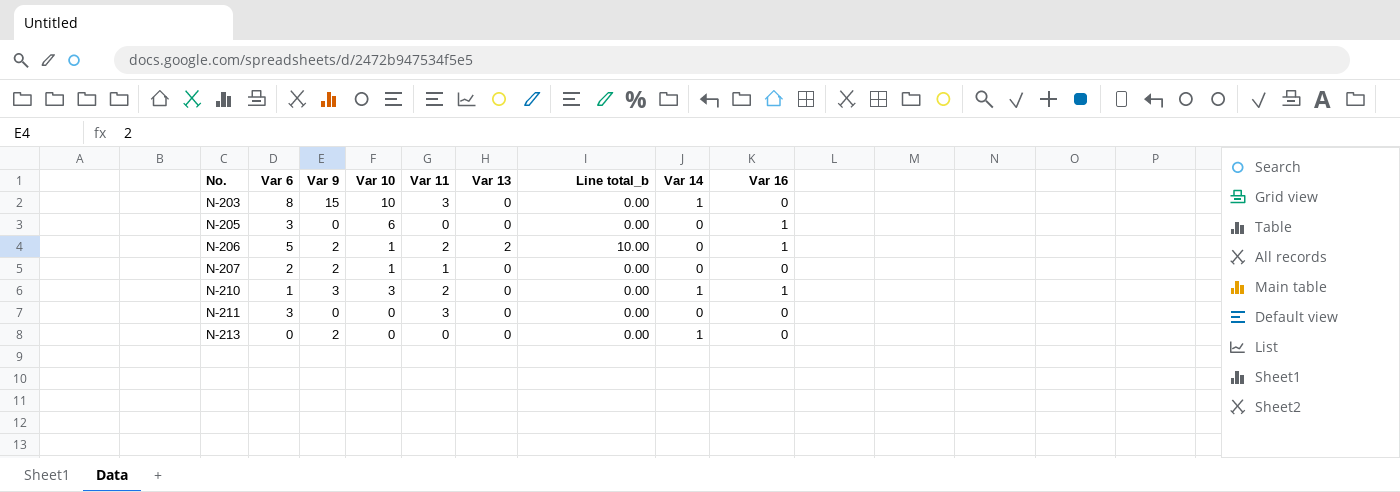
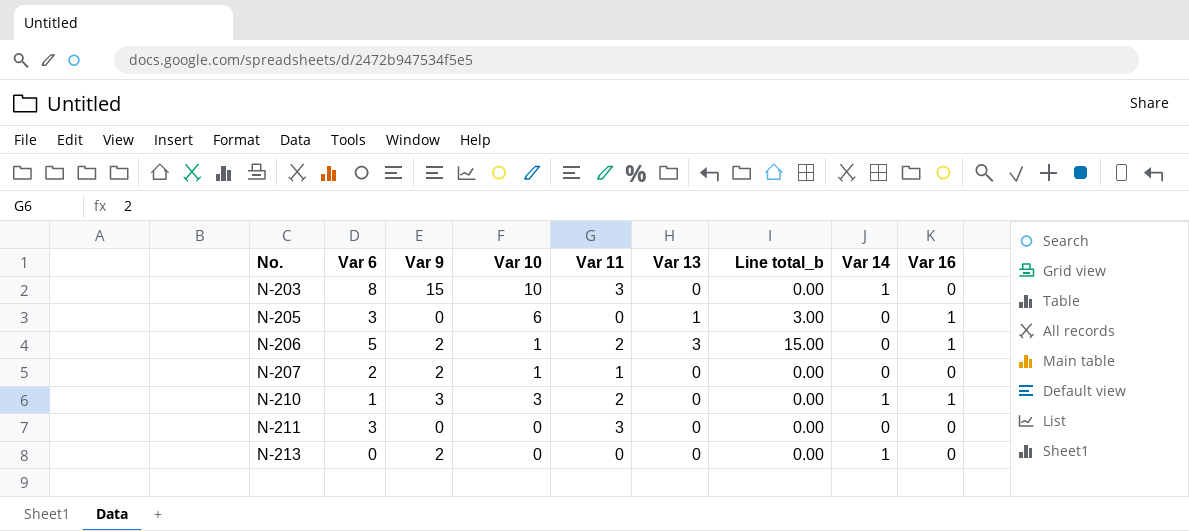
N-205 | Var 13: 0 -> 1
N-205 | Line total_b: 0.00 -> 3.00
N-206 | Var 13: 2 -> 3
N-206 | Line total_b: 10.00 -> 15.00

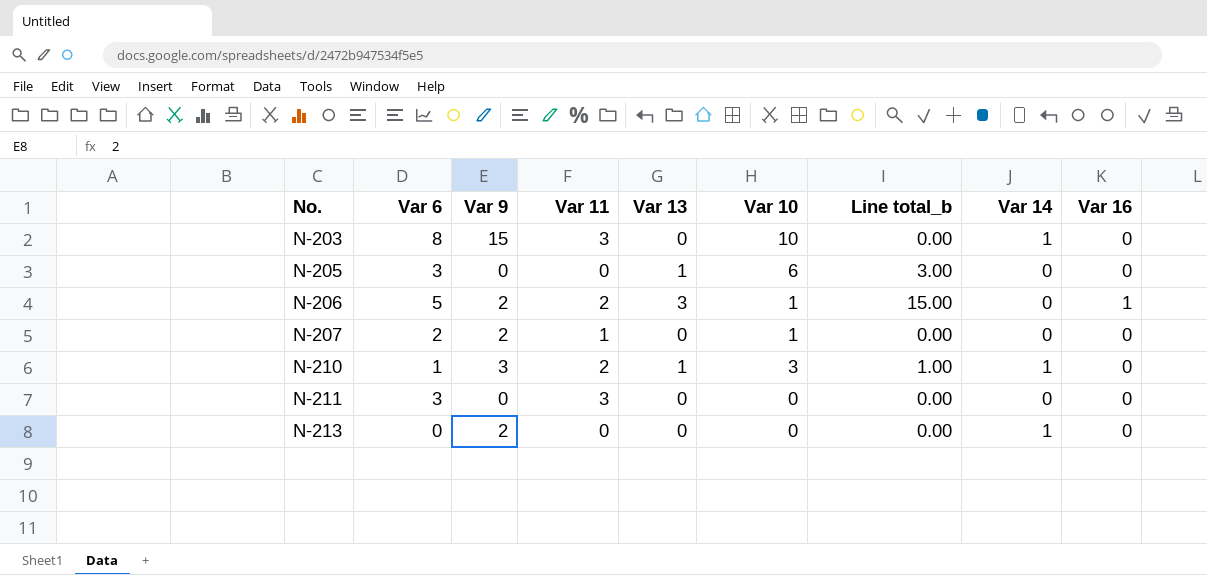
column Var 10 | position: 4 -> 6
N-205 | Var 16: 1 -> 0
N-210 | Var 13: 0 -> 1
N-210 | Line total_b: 0.00 -> 1.00
N-210 | Var 16: 1 -> 0

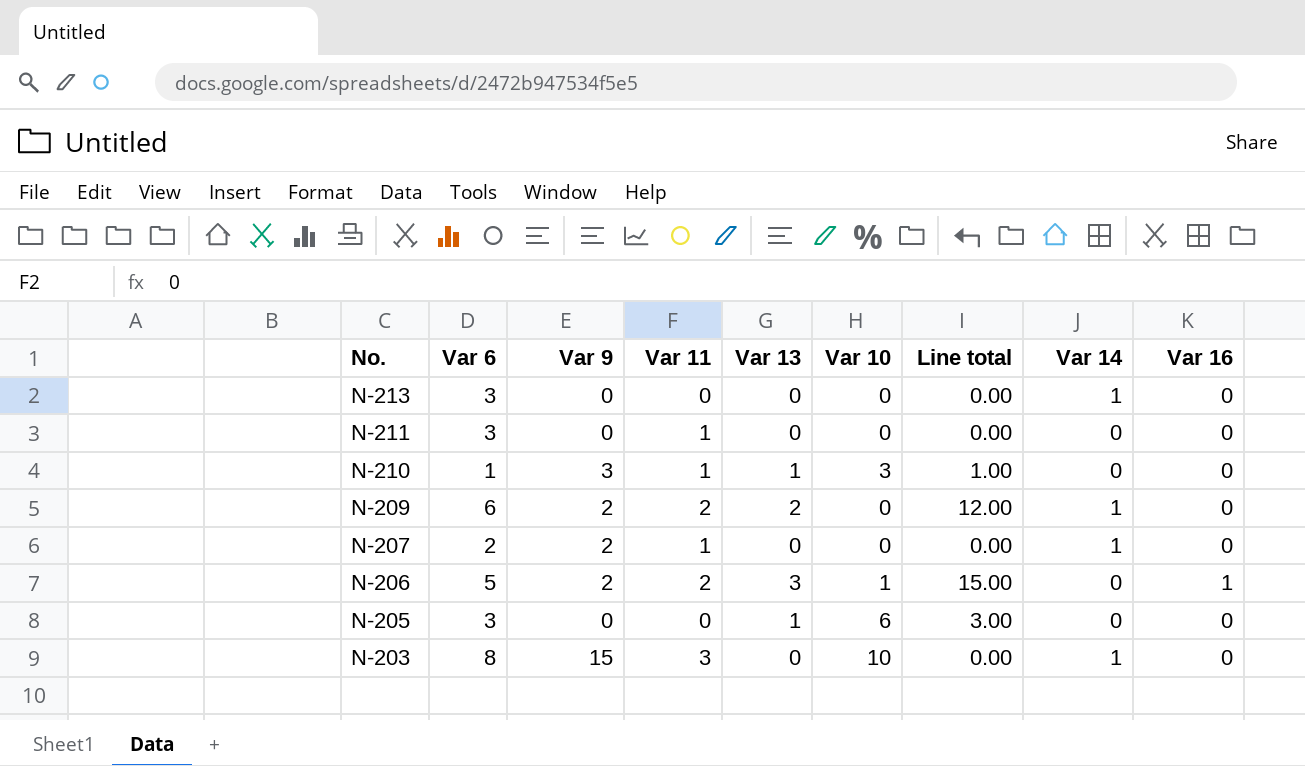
row order: No. ascending -> No. descending
column name: Line total_b -> Line total
N-213 | Var 6: 0 -> 3
N-213 | Var 9: 2 -> 0
N-211 | Var 11: 3 -> 1
N-210 | Var 11: 2 -> 1
N-210 | Var 14: 1 -> 0
row N-209: none -> 6 | 2 | 2 | 2 | 0 | 12.00 | 1 | 0
N-207 | Var 10: 1 -> 0
N-207 | Var 14: 0 -> 1

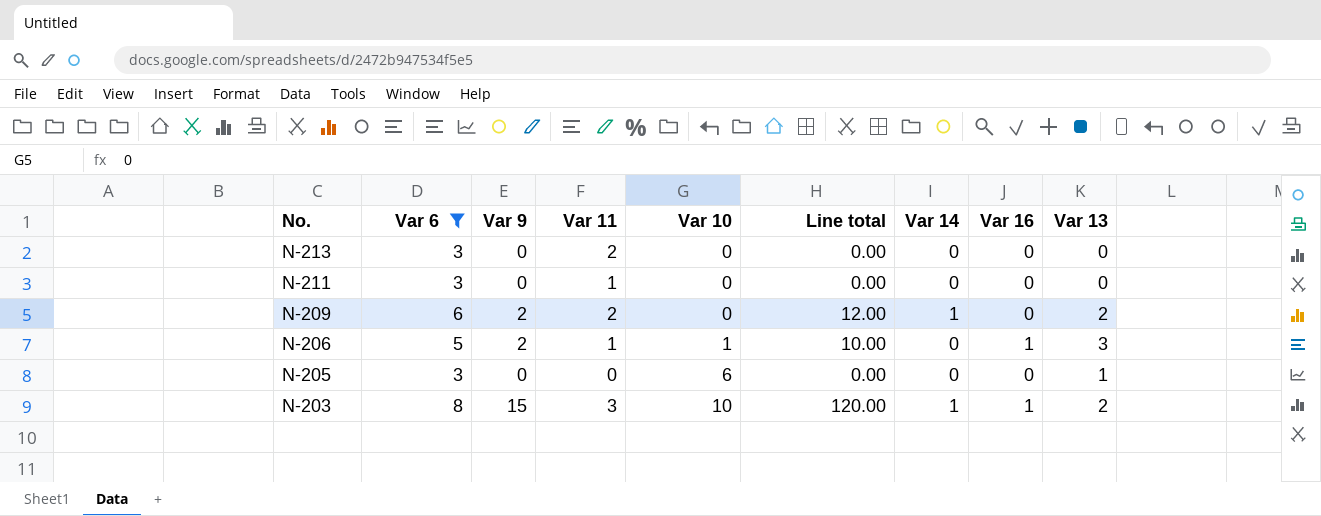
filter: none -> Var 6 >= 3
column Line total | formula: [Var 6] * [Var 13] -> [Var 6] * [Var 9]
column Var 13 | position: 5 -> 9
N-213 | Var 11: 0 -> 2
N-213 | Var 14: 1 -> 0
N-206 | Var 11: 2 -> 1
N-203 | Var 16: 0 -> 1
N-203 | Var 13: 0 -> 2

